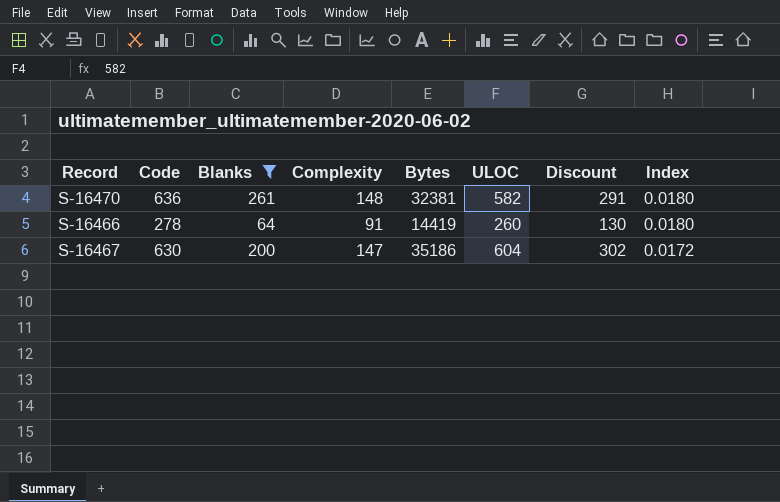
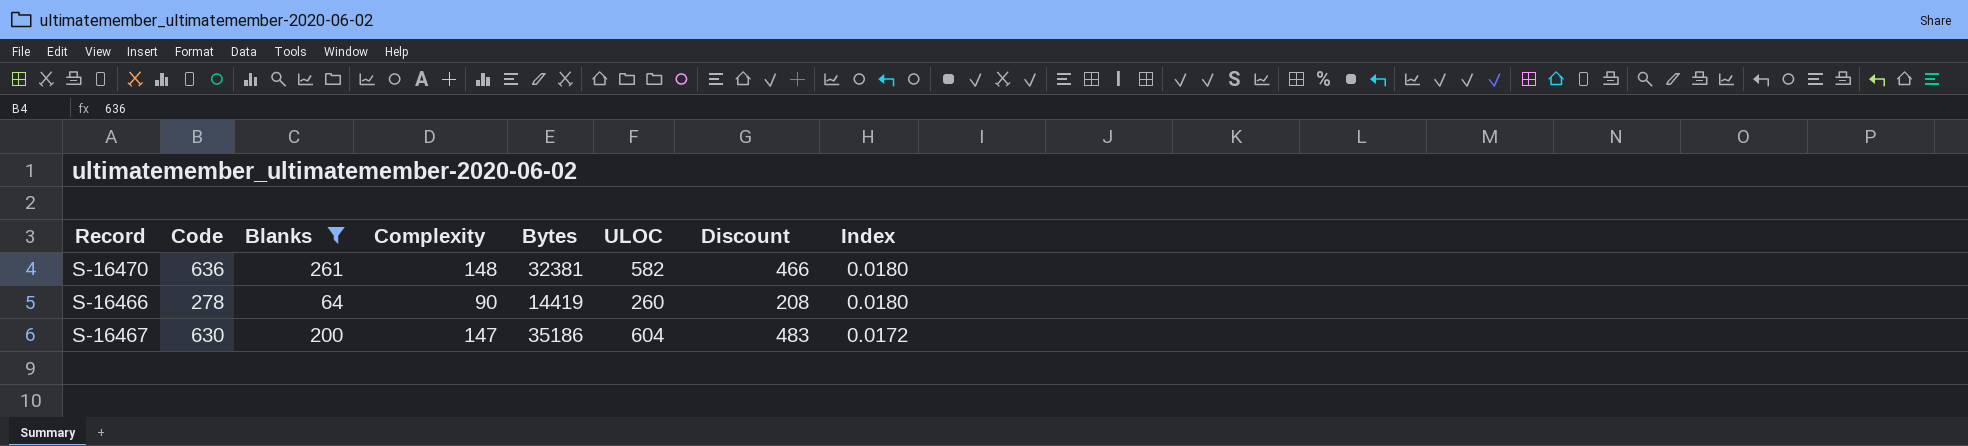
column Discount | formula: [ULOC] * 0.5 -> [ULOC] * 0.8
S-16466 | Complexity: 91 -> 90

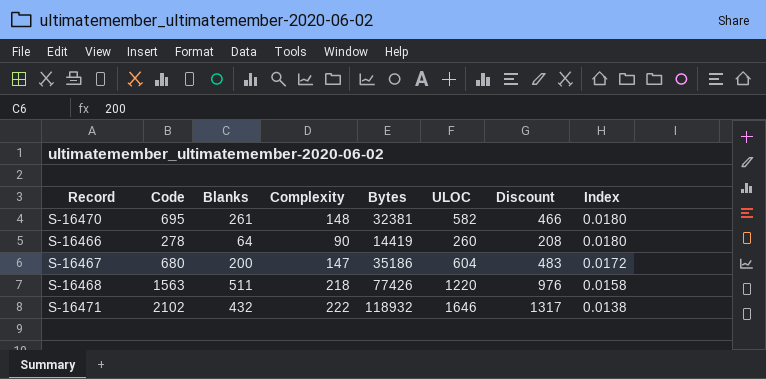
filter: Blanks <= 261 -> none
S-16470 | Code: 636 -> 695
S-16467 | Code: 630 -> 680

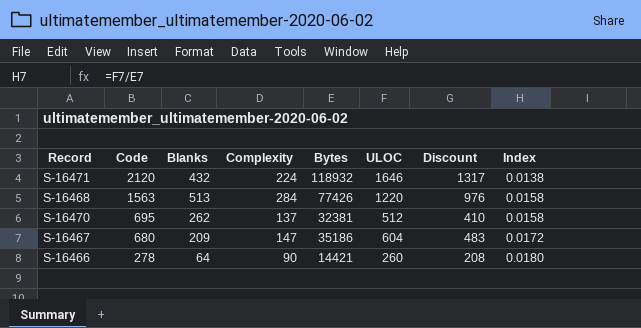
row order: Index descending -> Code descending
S-16471 | Code: 2102 -> 2120
S-16471 | Complexity: 222 -> 224
S-16468 | Blanks: 511 -> 513
S-16468 | Complexity: 218 -> 284
S-16470 | Blanks: 261 -> 262
S-16470 | Complexity: 148 -> 137
S-16470 | ULOC: 582 -> 512
S-16470 | Discount: 466 -> 410
S-16470 | Index: 0.0180 -> 0.0158
S-16467 | Blanks: 200 -> 209
S-16466 | Bytes: 14419 -> 14421

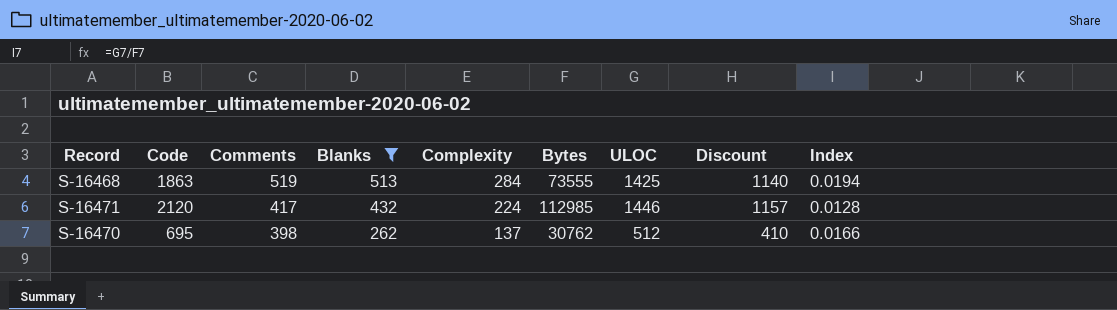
filter: none -> Blanks >= 262
row order: Code descending -> Comments descending
column Comments | position: none -> 3
S-16468 | Code: 1563 -> 1863
S-16468 | Bytes: 77426 -> 73555
S-16468 | ULOC: 1220 -> 1425
S-16468 | Discount: 976 -> 1140
S-16468 | Index: 0.0158 -> 0.0194
S-16471 | Bytes: 118932 -> 112985
S-16471 | ULOC: 1646 -> 1446
S-16471 | Discount: 1317 -> 1157
S-16471 | Index: 0.0138 -> 0.0128
S-16470 | Bytes: 32381 -> 30762
S-16470 | Index: 0.0158 -> 0.0166

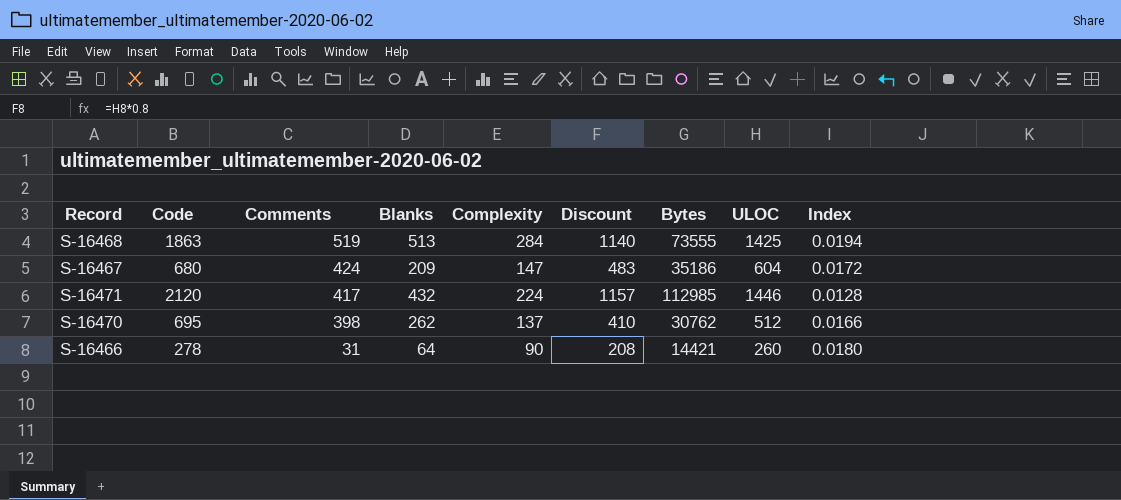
filter: Blanks >= 262 -> none
column Discount | position: 8 -> 6

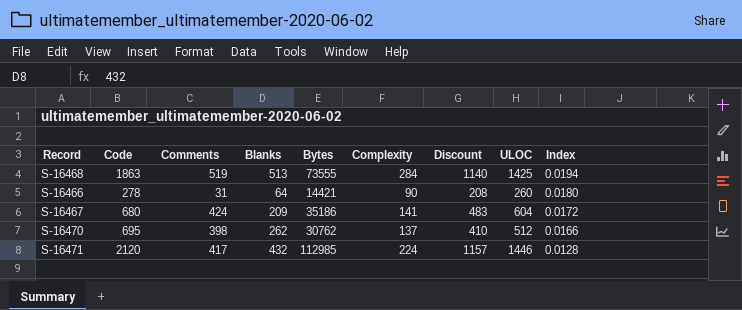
row order: Comments descending -> Index descending
column Bytes | position: 7 -> 5
S-16467 | Complexity: 147 -> 141

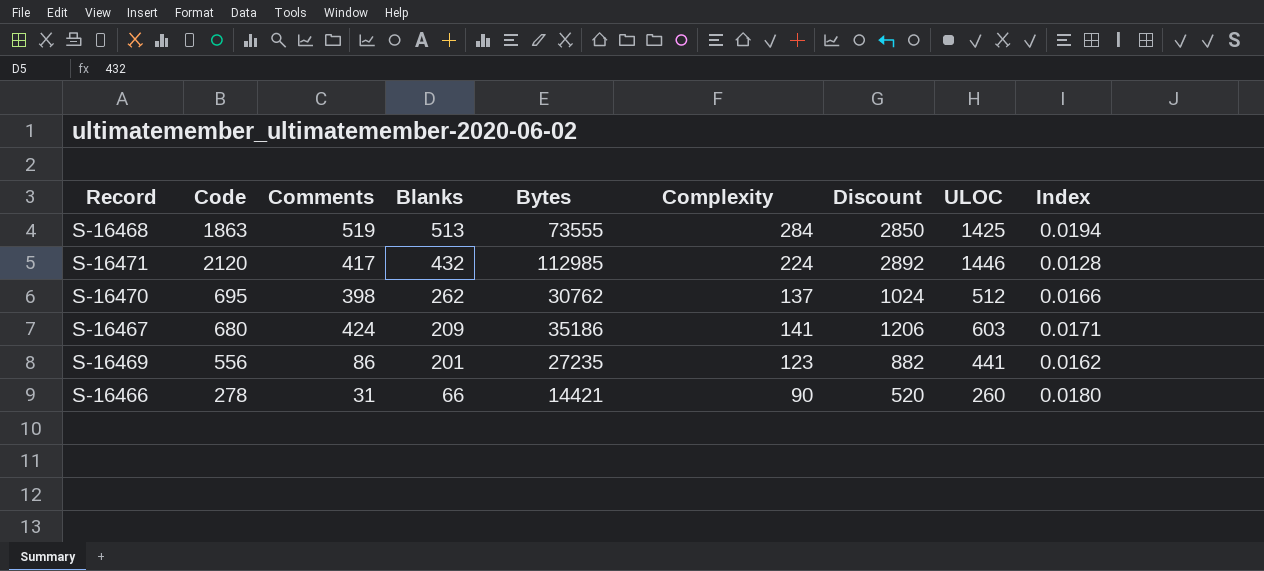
row order: Index descending -> Blanks descending
column Discount | formula: [ULOC] * 0.8 -> [ULOC] * 2
S-16467 | ULOC: 604 -> 603
S-16467 | Index: 0.0172 -> 0.0171
row S-16469: none -> 556 | 86 | 201 | 27235 | 123 | 882 | 441 | 0.0162
S-16466 | Blanks: 64 -> 66

